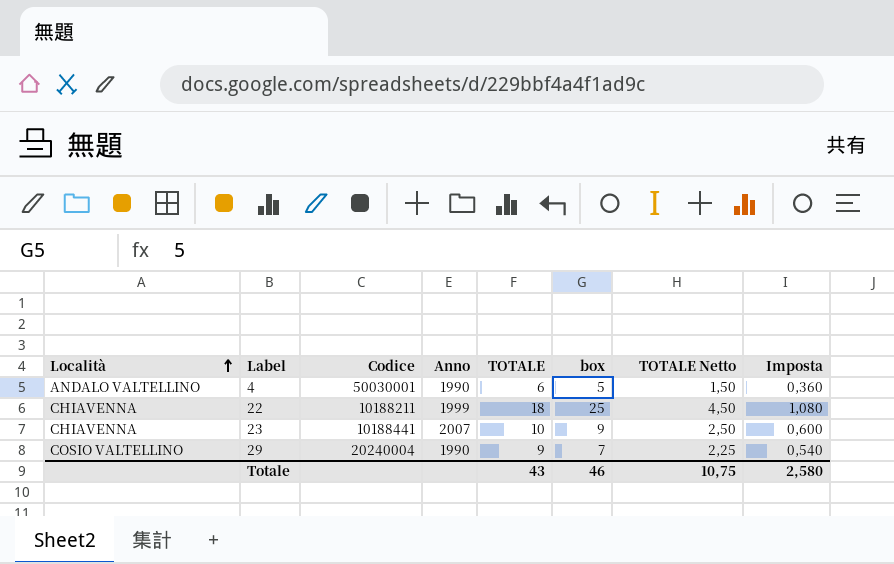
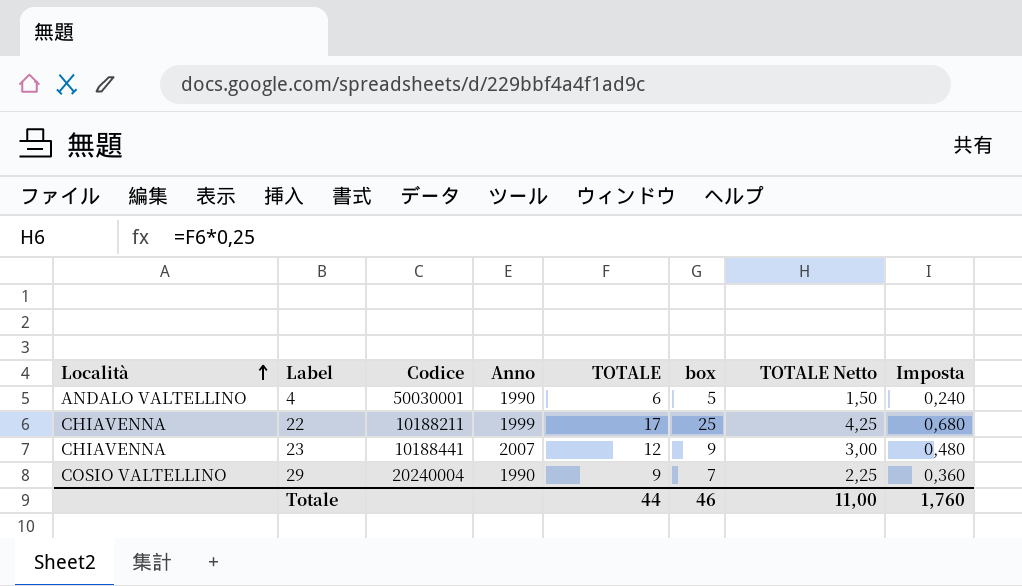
column Imposta | formula: [TOTALE] * 0,06 -> [TOTALE] * 0,04
22 | TOTALE: 18 -> 17
22 | TOTALE Netto: 4,50 -> 4,25
23 | TOTALE: 10 -> 12
23 | TOTALE Netto: 2,50 -> 3,00
Totale | TOTALE: 43 -> 44
Totale | TOTALE Netto: 10,75 -> 11,00
Totale | Imposta: 2,580 -> 1,760

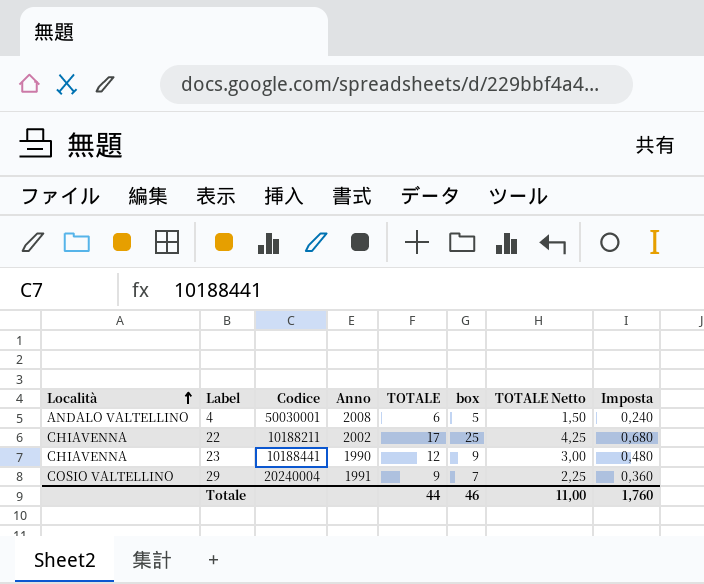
4 | Anno: 1990 -> 2008
22 | Anno: 1999 -> 2002
23 | Anno: 2007 -> 1990
29 | Anno: 1990 -> 1991

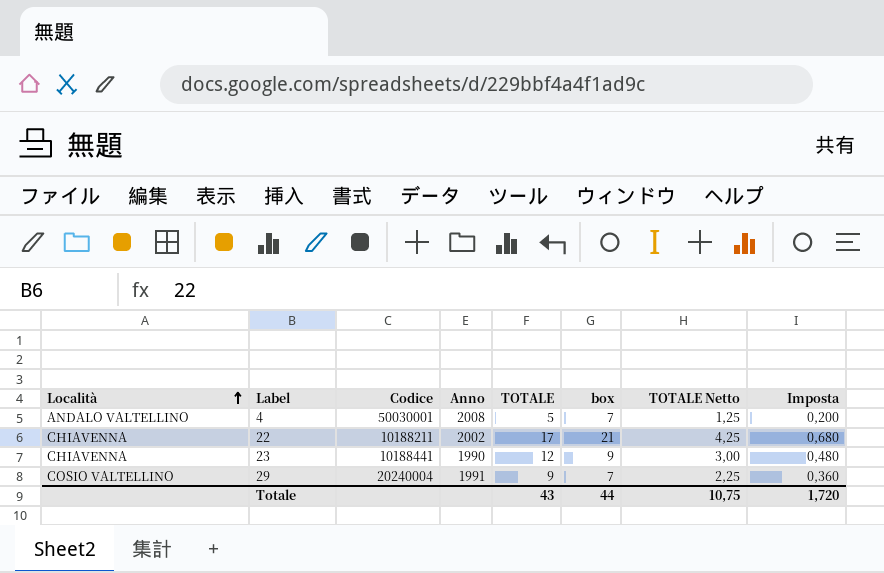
4 | TOTALE: 6 -> 5
4 | box: 5 -> 7
4 | TOTALE Netto: 1,50 -> 1,25
4 | Imposta: 0,240 -> 0,200
22 | box: 25 -> 21
Totale | TOTALE: 44 -> 43
Totale | box: 46 -> 44
Totale | TOTALE Netto: 11,00 -> 10,75
Totale | Imposta: 1,760 -> 1,720

